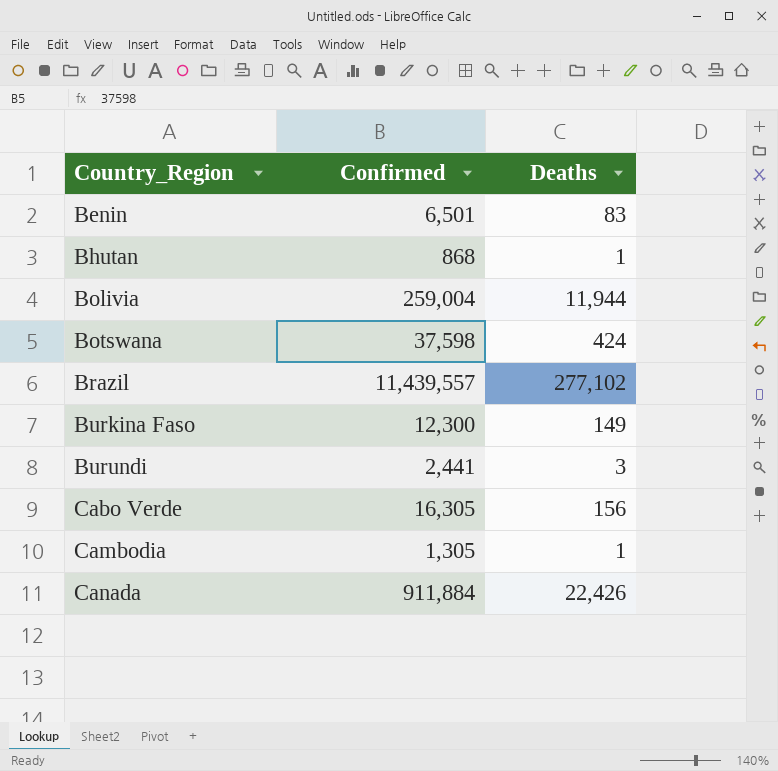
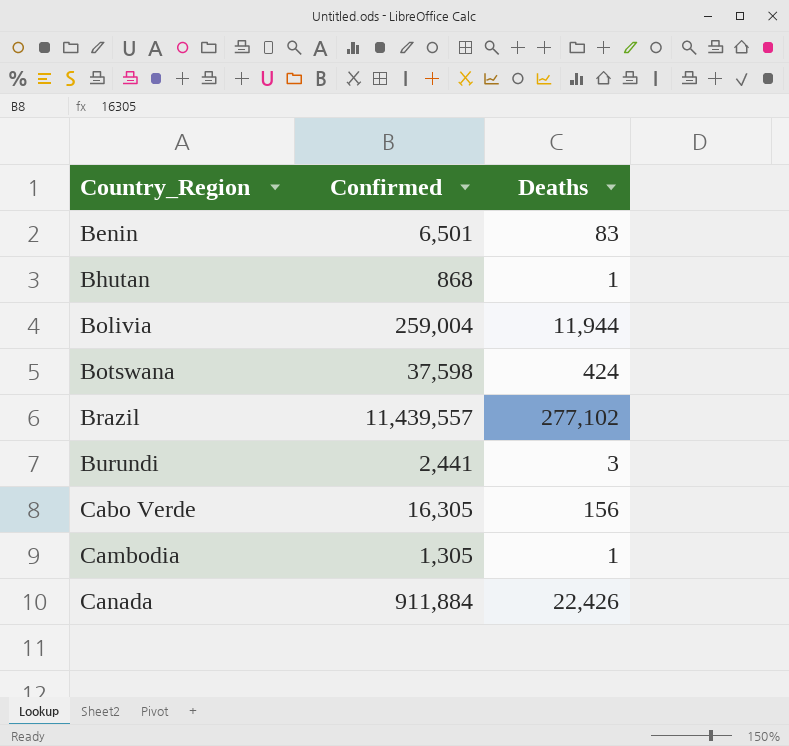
row Burkina Faso: 12,300 | 149 -> none

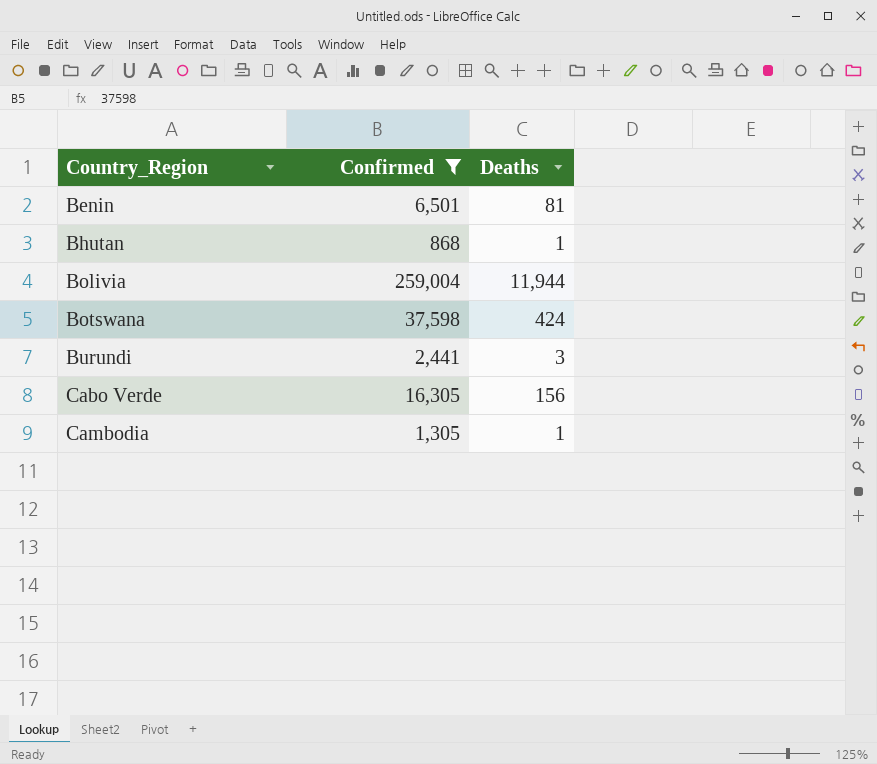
filter: none -> Confirmed <= 259,004
Benin | Deaths: 83 -> 81

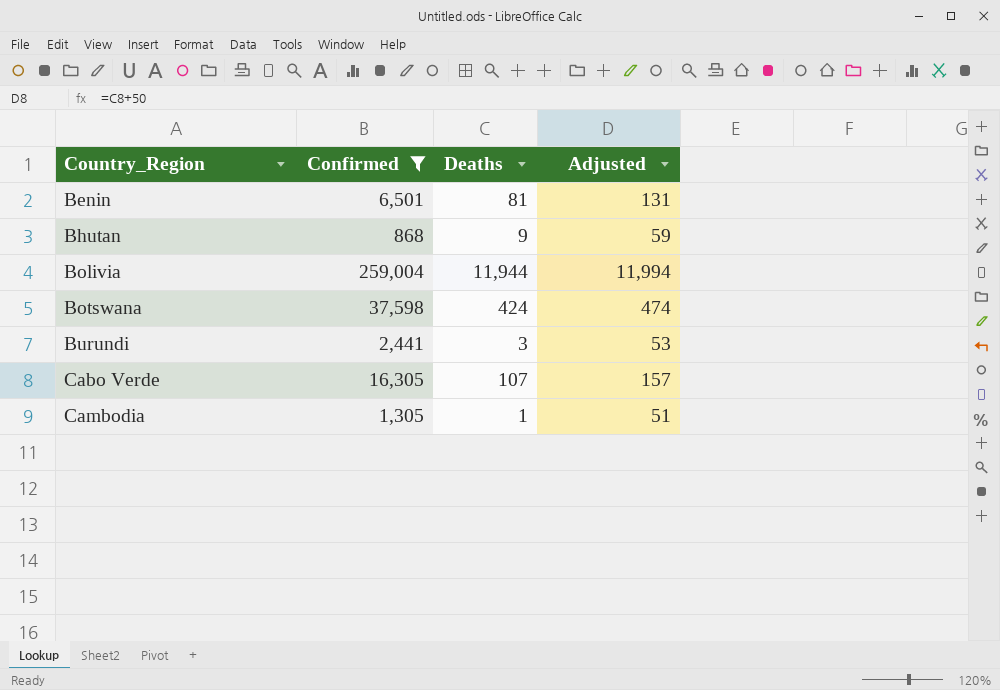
column Adjusted | formula: none -> [Deaths] + 50
Bhutan | Deaths: 1 -> 9
Cabo Verde | Deaths: 156 -> 107

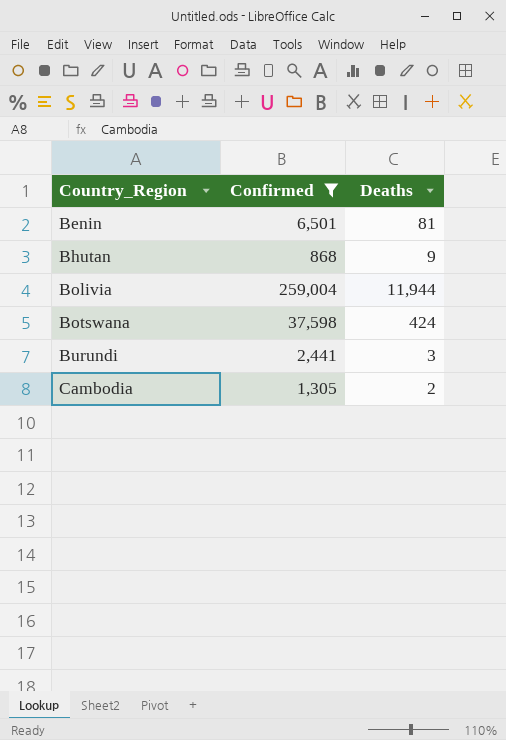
column Adjusted | formula: [Deaths] + 50 -> none
row Cabo Verde: 16,305 | 107 | 157 -> none
Cambodia | Deaths: 1 -> 2

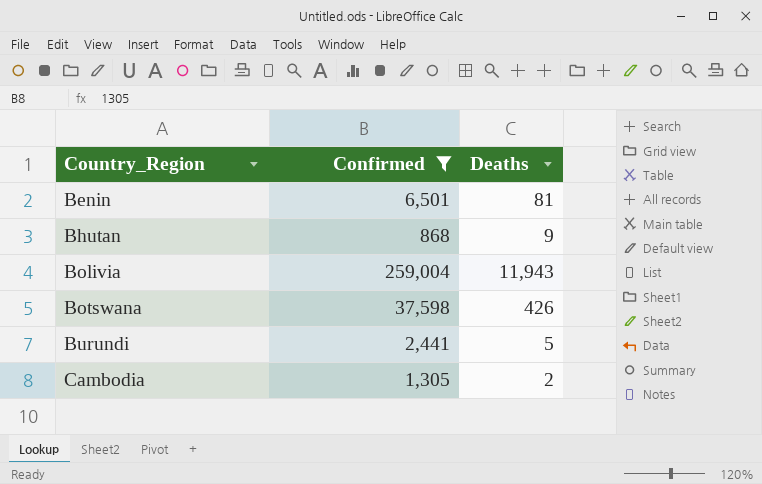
Bolivia | Deaths: 11,944 -> 11,943
Botswana | Deaths: 424 -> 426
Burundi | Deaths: 3 -> 5

